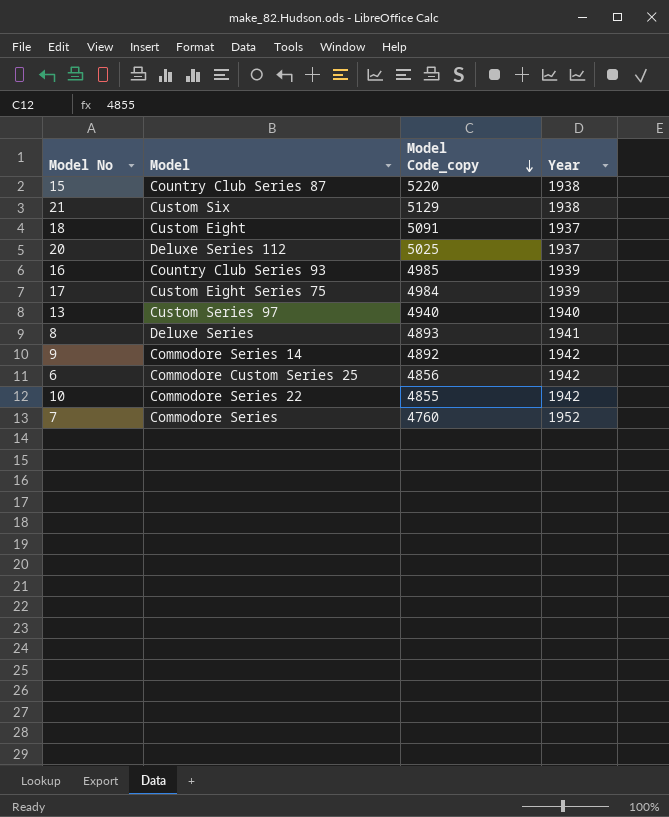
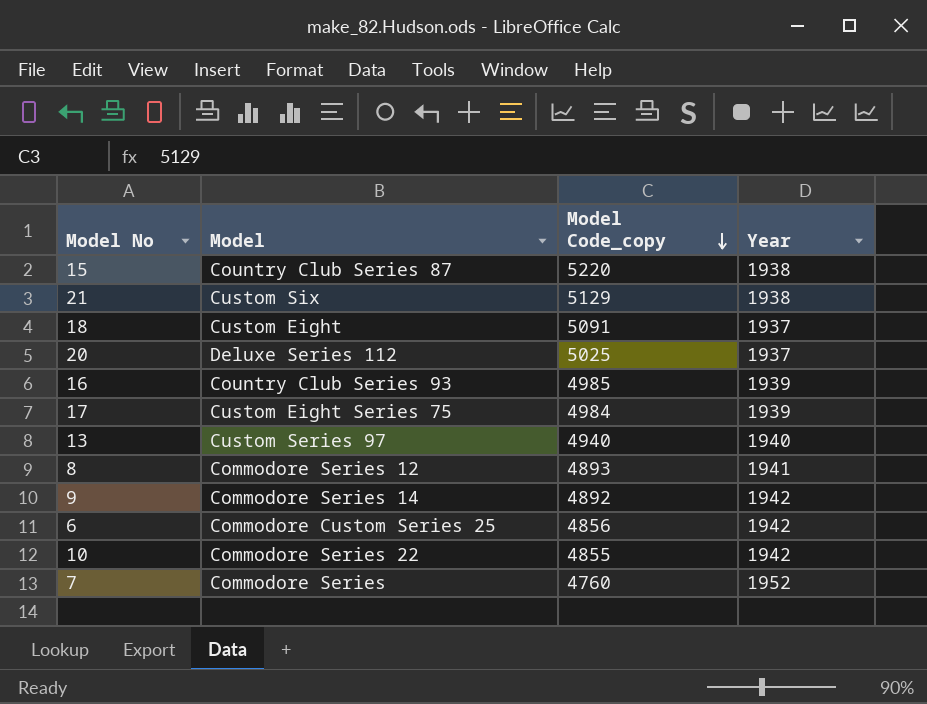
8 | Model: Deluxe Series -> Commodore Series 12

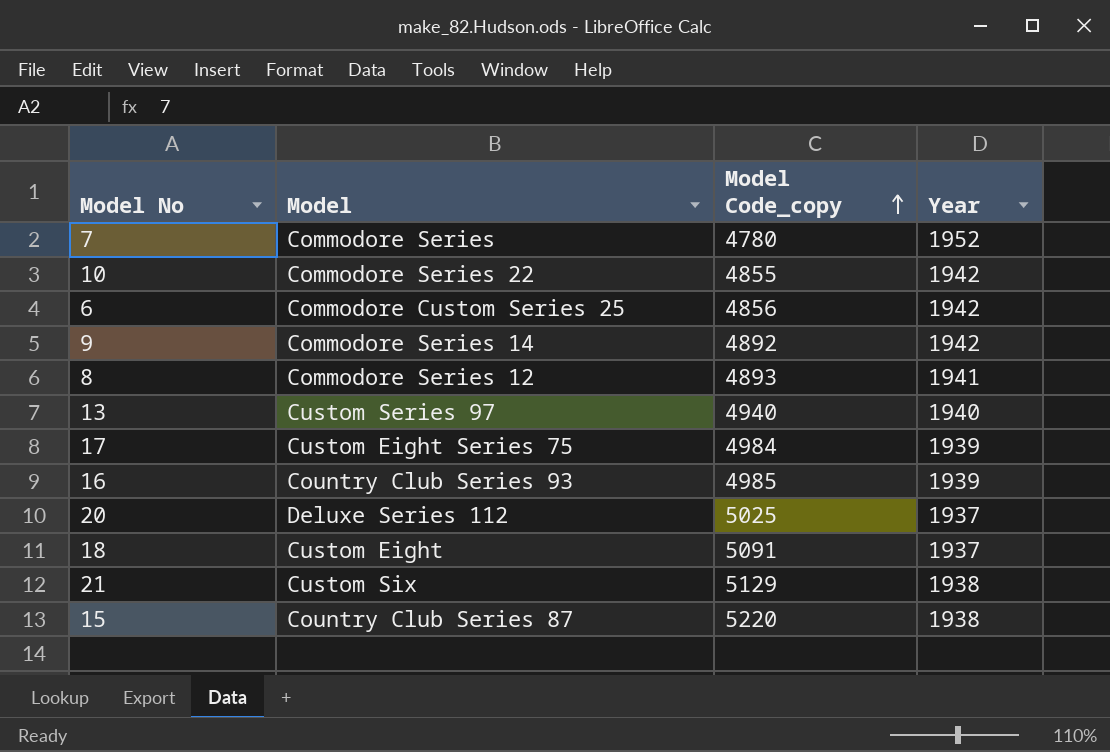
row order: Model Code_copy descending -> Model Code_copy ascending
7 | Model Code_copy: 4760 -> 4780

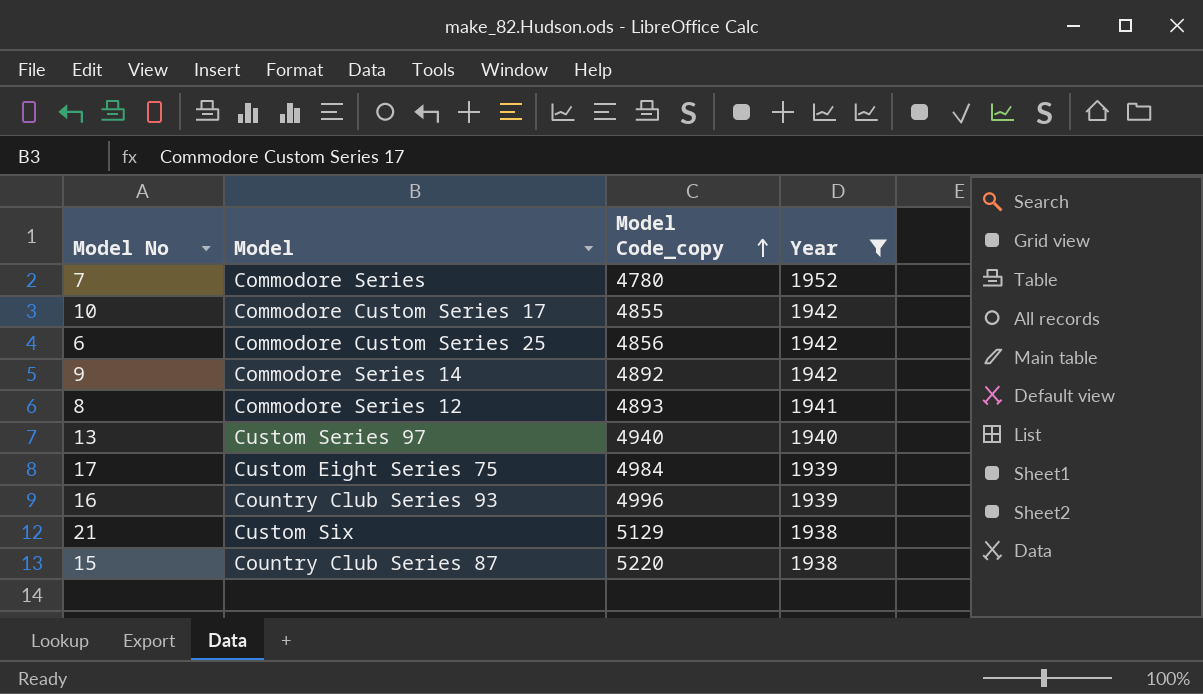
filter: none -> Year != 1937
10 | Model: Commodore Series 22 -> Commodore Custom Series 17
16 | Model Code_copy: 4985 -> 4996

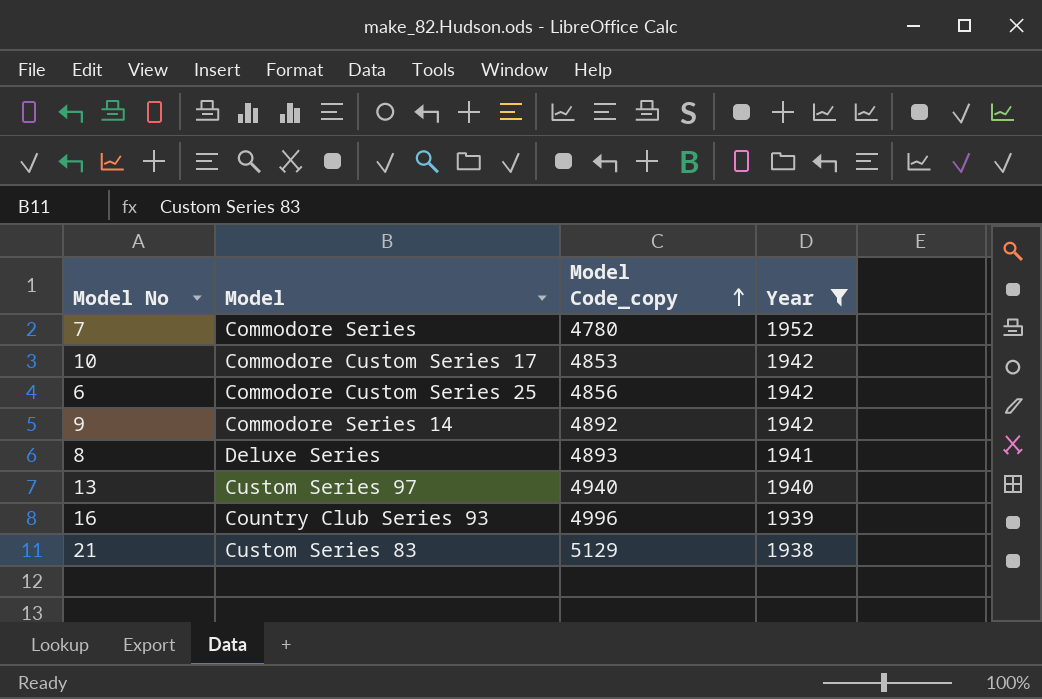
row 17: Custom Eight Series 75 | 4984 | 1939 -> none
row 15: Country Club Series 87 | 5220 | 1938 -> none
10 | Model Code_copy: 4855 -> 4853
8 | Model: Commodore Series 12 -> Deluxe Series
21 | Model: Custom Six -> Custom Series 83

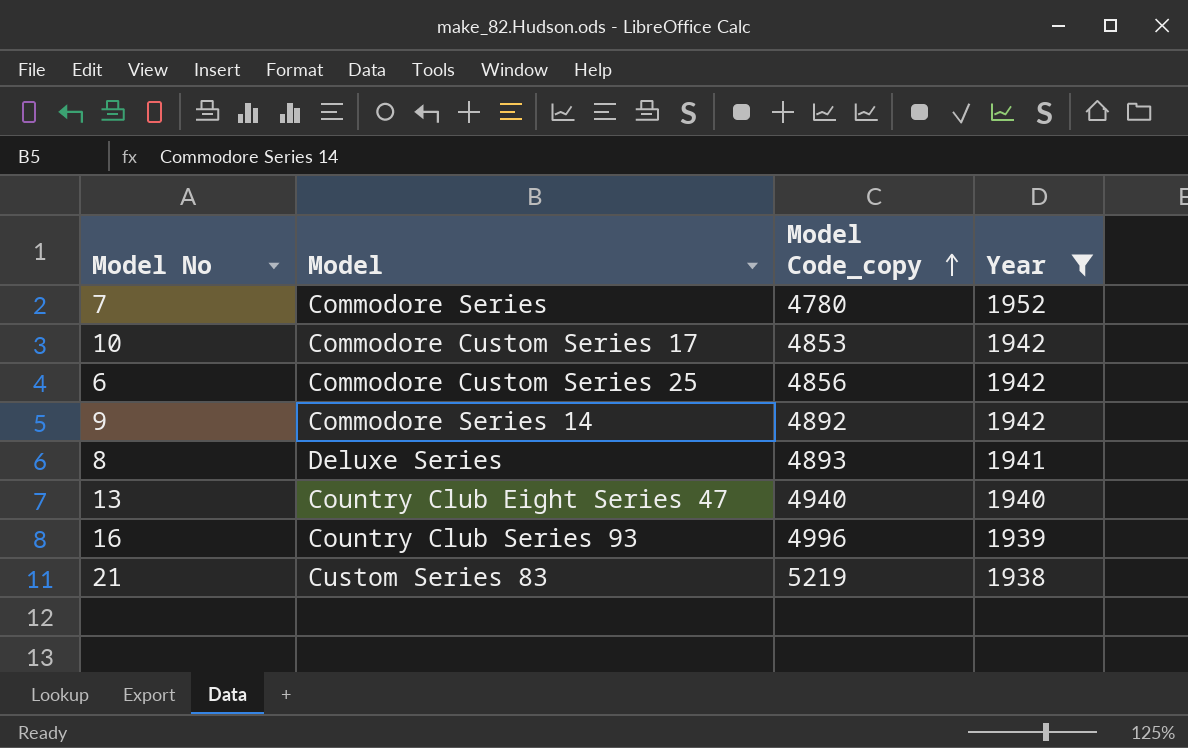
13 | Model: Custom Series 97 -> Country Club Eight Series 47
21 | Model Code_copy: 5129 -> 5219

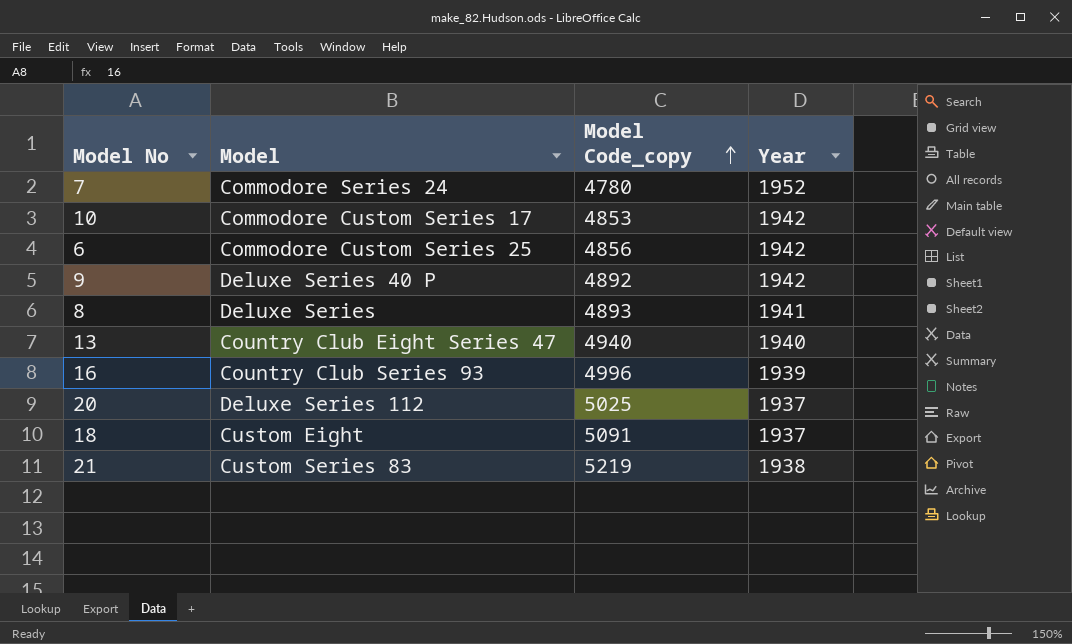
filter: Year != 1937 -> none
7 | Model: Commodore Series -> Commodore Series 24
9 | Model: Commodore Series 14 -> Deluxe Series 40 P

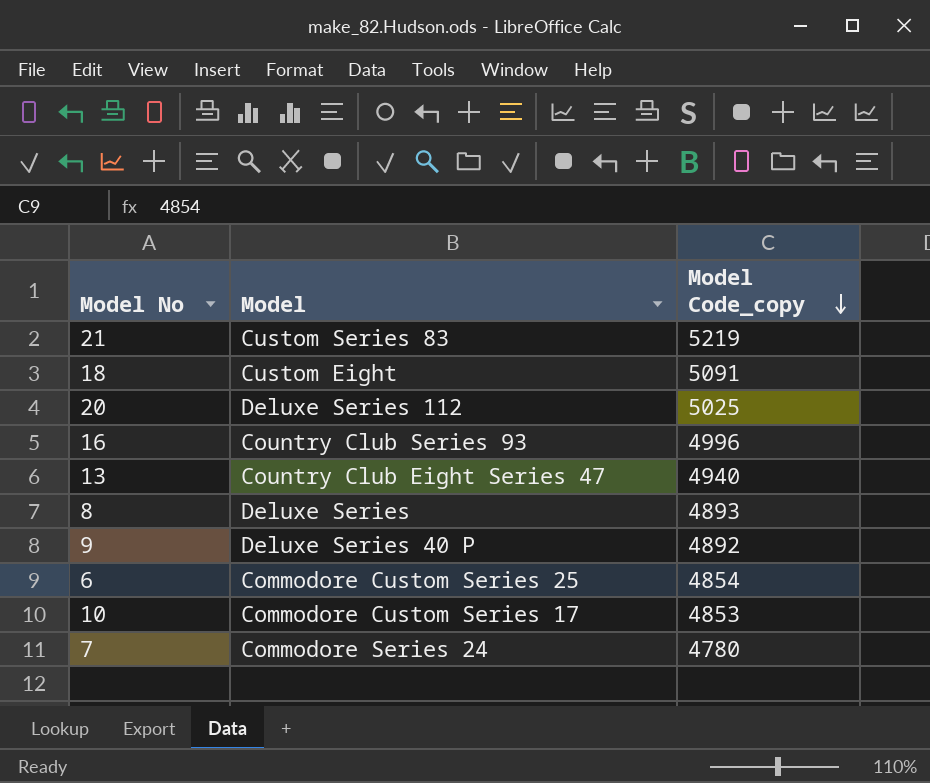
row order: Model Code_copy ascending -> Model Code_copy descending
column Year | position: 4 -> none
6 | Model Code_copy: 4856 -> 4854

